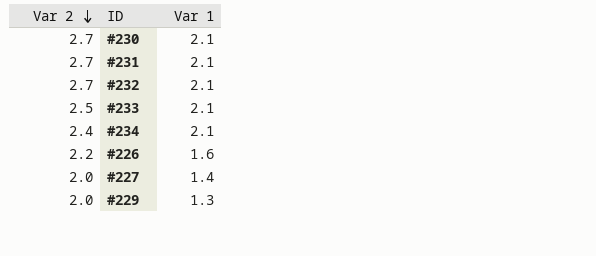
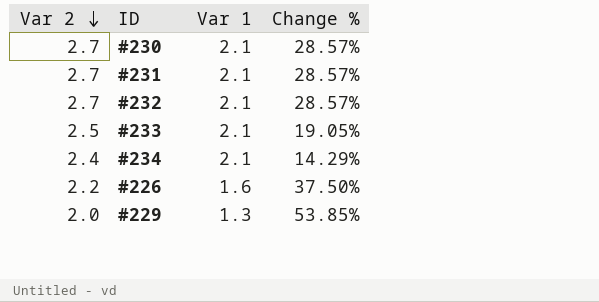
column Change % | formula: none -> ([Var 2] - [Var 1]) / [Var 1]
row #227: 2.0 | 1.4 -> none

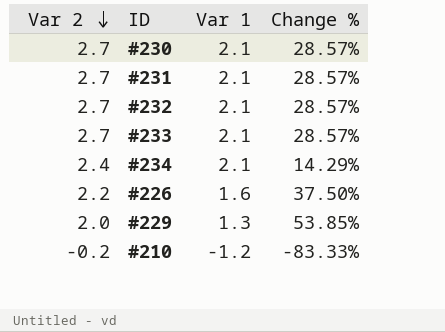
#233 | Var 2: 2.5 -> 2.7
#233 | Change %: 19.05% -> 28.57%
row #210: none -> -0.2 | -1.2 | -83.33%

